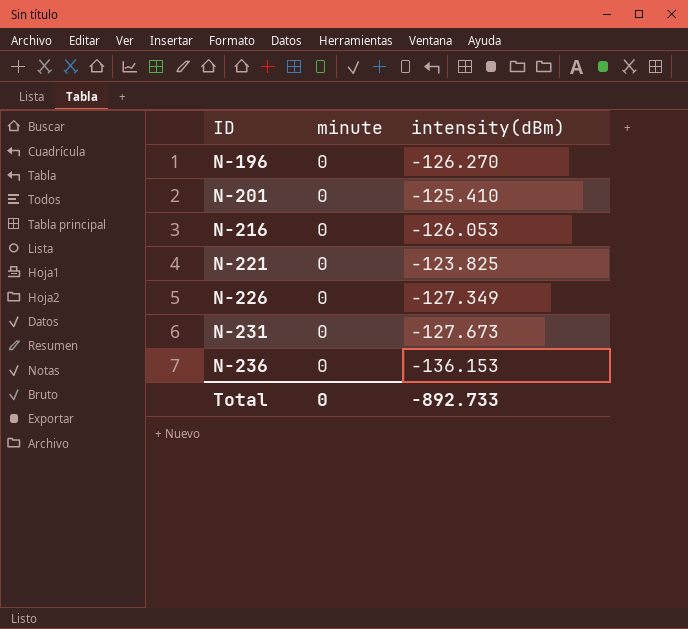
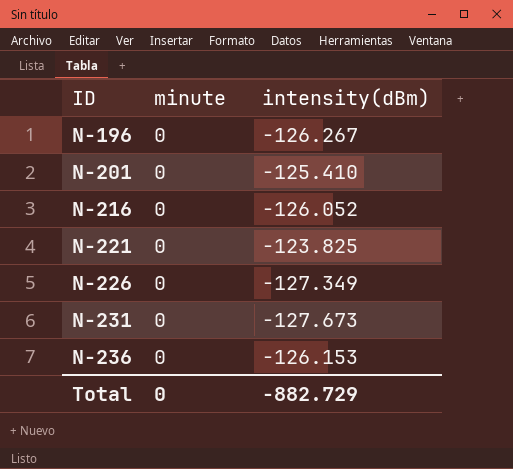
N-196 | intensity(dBm): -126.270 -> -126.267
N-216 | intensity(dBm): -126.053 -> -126.052
N-236 | intensity(dBm): -136.153 -> -126.153
Total | intensity(dBm): -892.733 -> -882.729

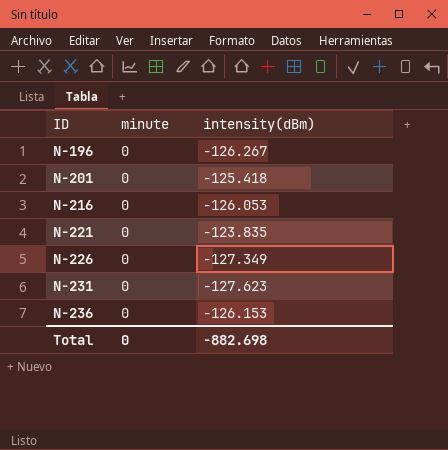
N-201 | intensity(dBm): -125.410 -> -125.418
N-216 | intensity(dBm): -126.052 -> -126.053
N-221 | intensity(dBm): -123.825 -> -123.835
N-231 | intensity(dBm): -127.673 -> -127.623
Total | intensity(dBm): -882.729 -> -882.698

